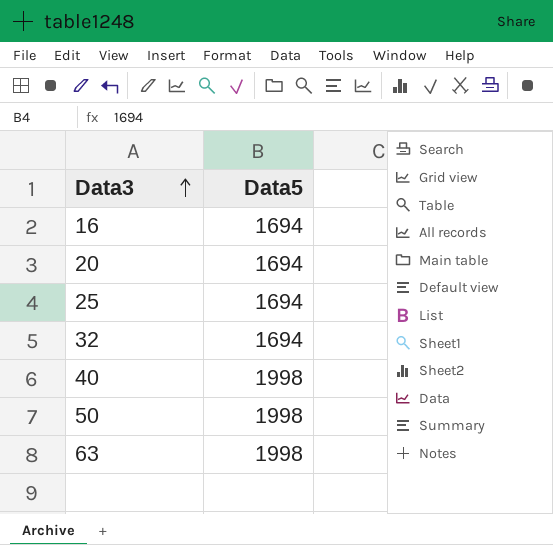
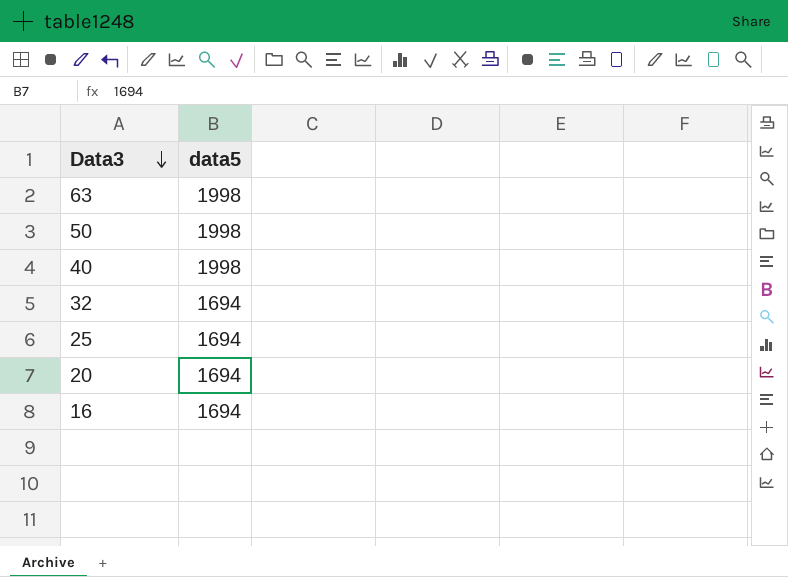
row order: Data3 ascending -> Data3 descending
column name: Data5 -> data5

